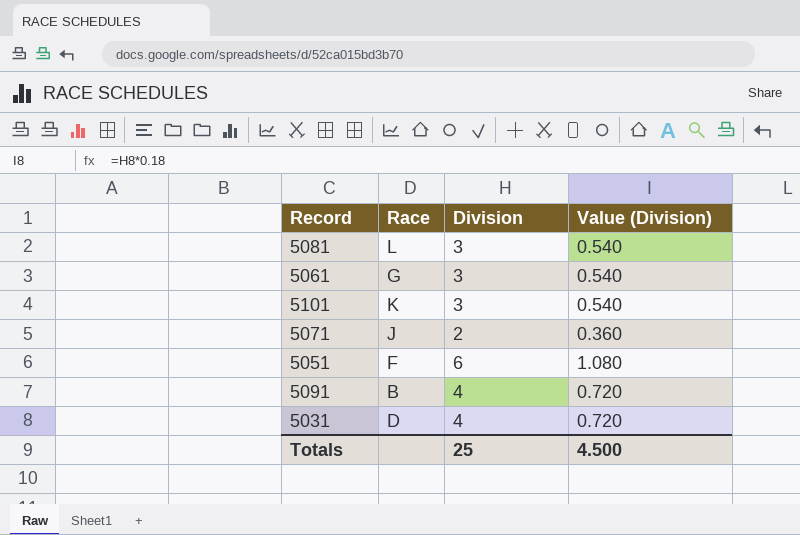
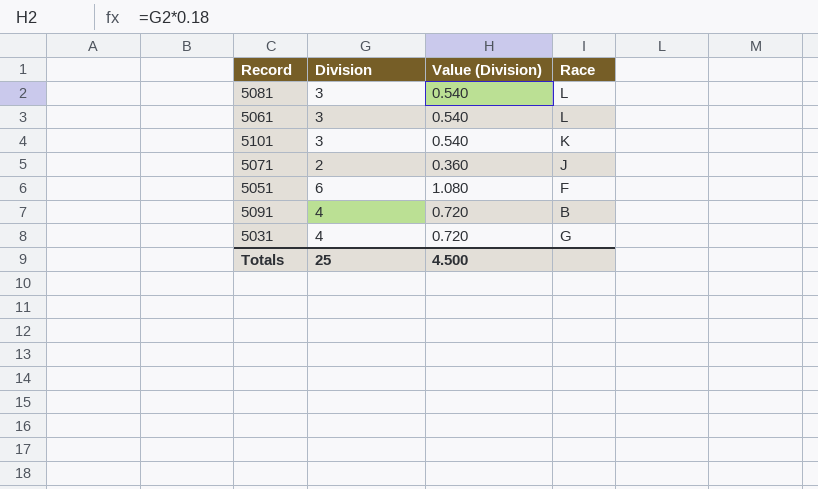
column Race | position: 2 -> 4
5061 | Race: G -> L
5031 | Race: D -> G

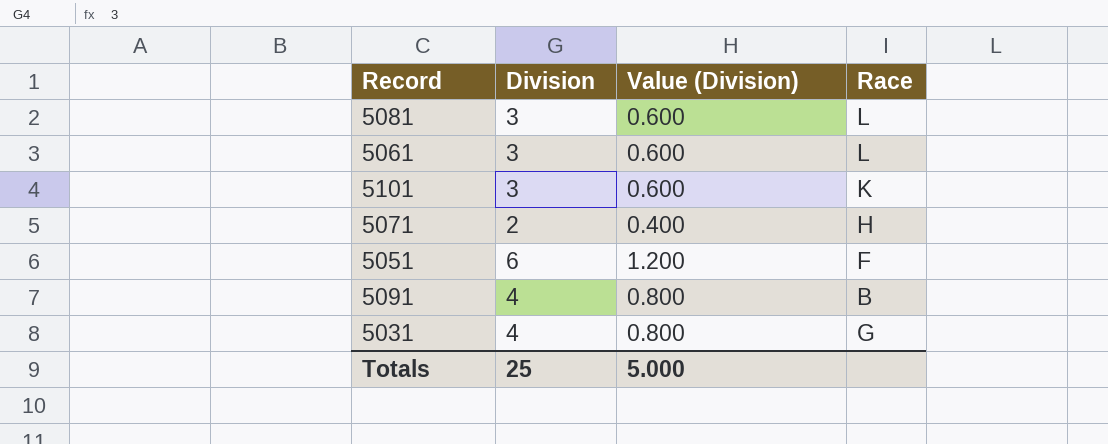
column Value (Division) | formula: [Division] * 0.18 -> [Division] * 0.2
5071 | Race: J -> H
Totals | Value (Division): 4.500 -> 5.000

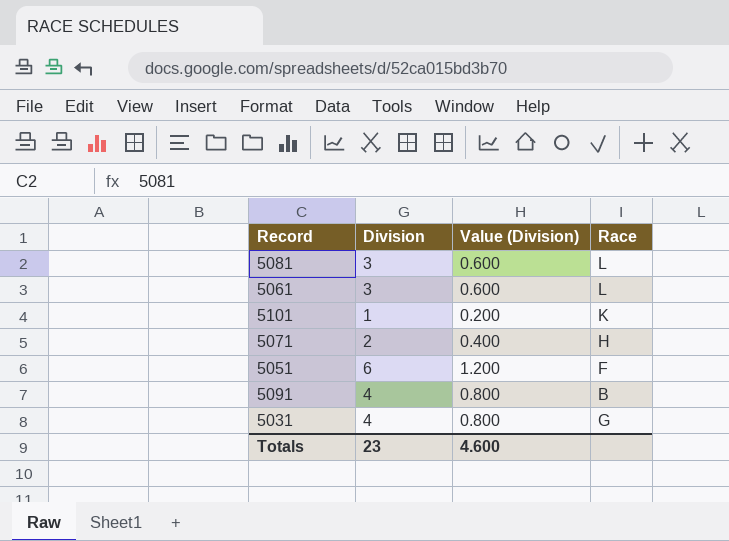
5101 | Division: 3 -> 1
5101 | Value (Division): 0.600 -> 0.200
Totals | Division: 25 -> 23
Totals | Value (Division): 5.000 -> 4.600

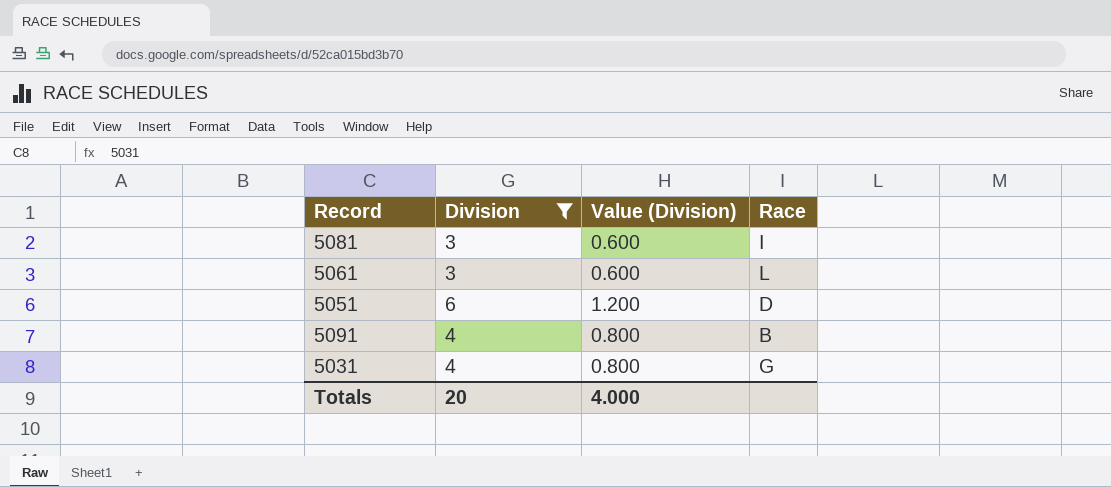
filter: none -> Division >= 3
5081 | Race: L -> I
5051 | Race: F -> D
Totals | Division: 23 -> 20
Totals | Value (Division): 4.600 -> 4.000

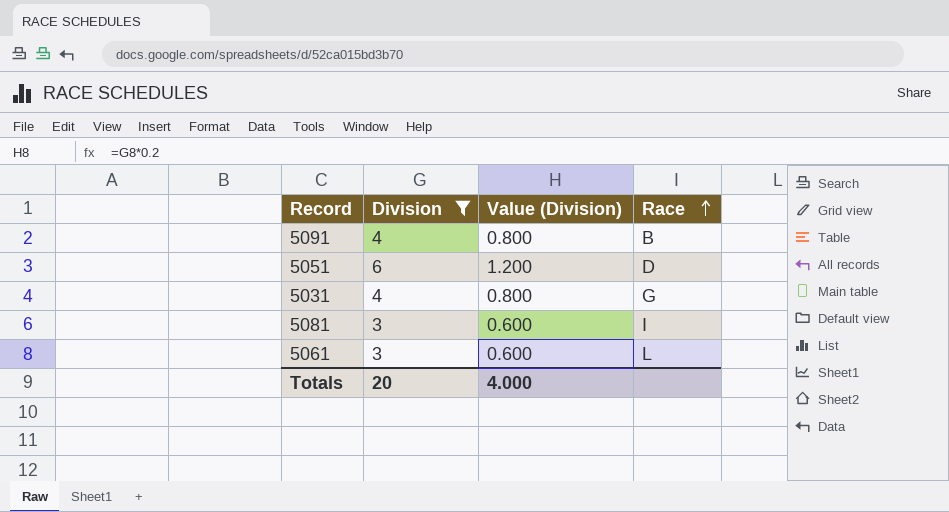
row order: none -> Race ascending

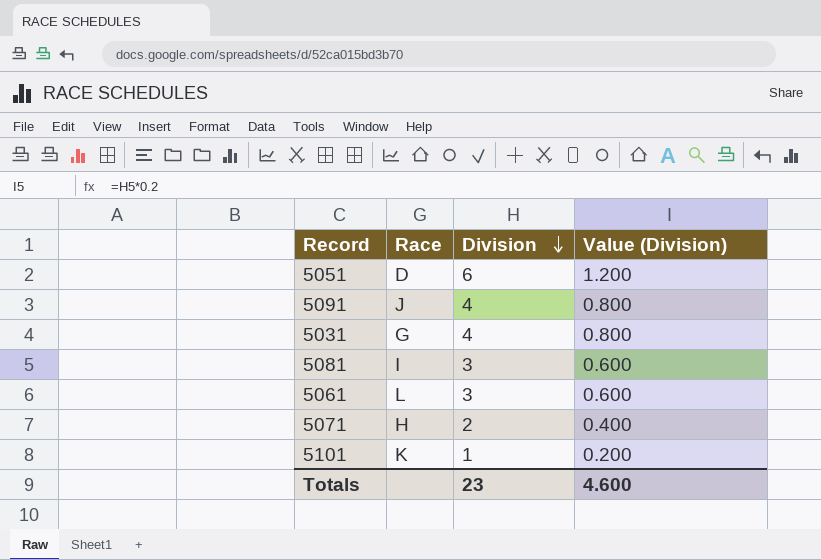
filter: Division >= 3 -> none
row order: Race ascending -> Division descending
column Race | position: 4 -> 2
5091 | Race: B -> J
Totals | Division: 20 -> 23
Totals | Value (Division): 4.000 -> 4.600

